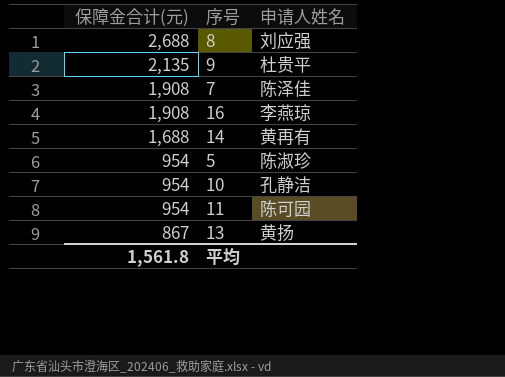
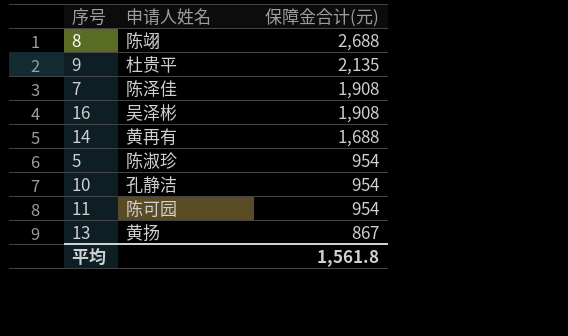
column 保障金合计(元) | position: 1 -> 3
8 | 申请人姓名: 刘应强 -> 陈翊
16 | 申请人姓名: 李燕琼 -> 吴泽彬

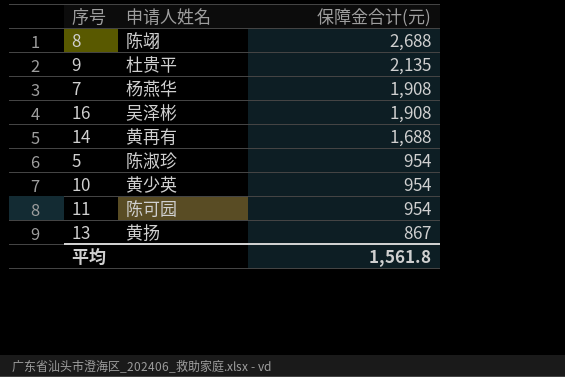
7 | 申请人姓名: 陈泽佳 -> 杨燕华
10 | 申请人姓名: 孔静洁 -> 黄少英

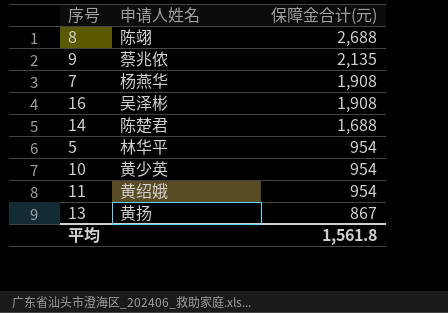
9 | 申请人姓名: 杜贵平 -> 蔡兆侬
14 | 申请人姓名: 黄再有 -> 陈楚君
5 | 申请人姓名: 陈淑珍 -> 林华平
11 | 申请人姓名: 陈可园 -> 黄绍娥

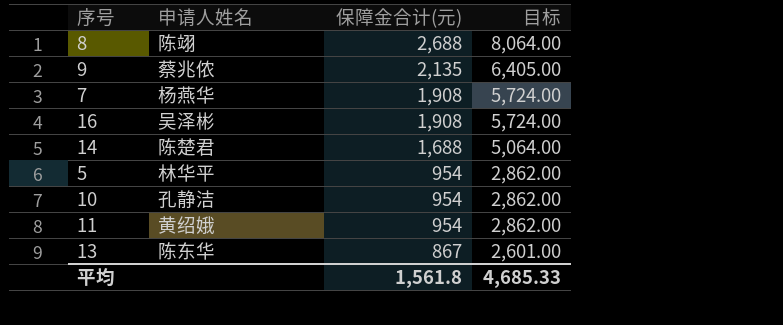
column 目标 | formula: none -> [保障金合计(元)] * 3
10 | 申请人姓名: 黄少英 -> 孔静洁
13 | 申请人姓名: 黄扬 -> 陈东华

